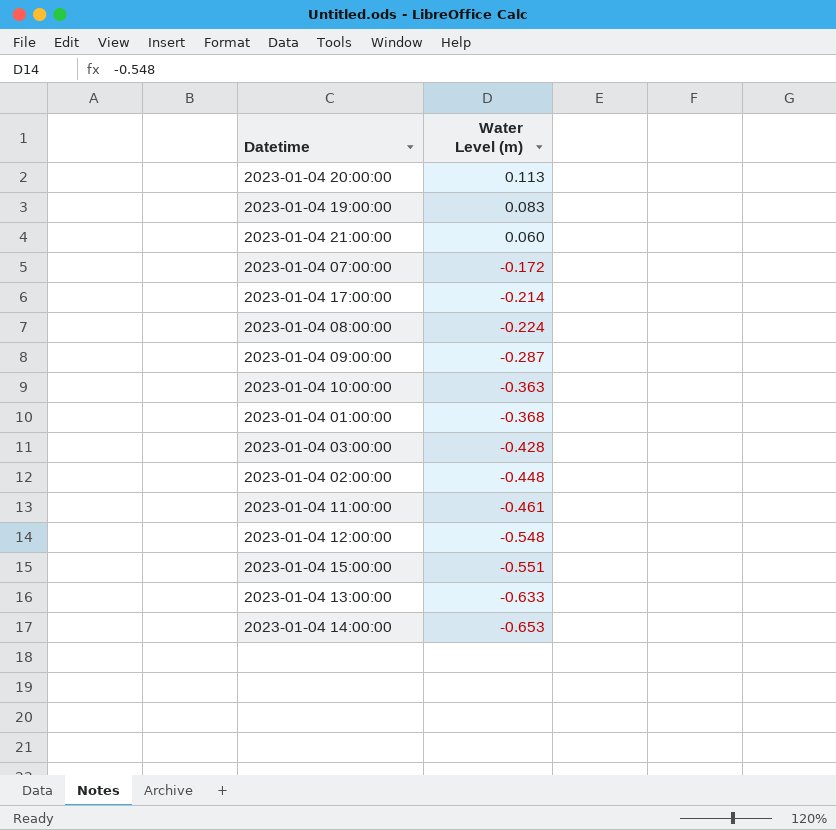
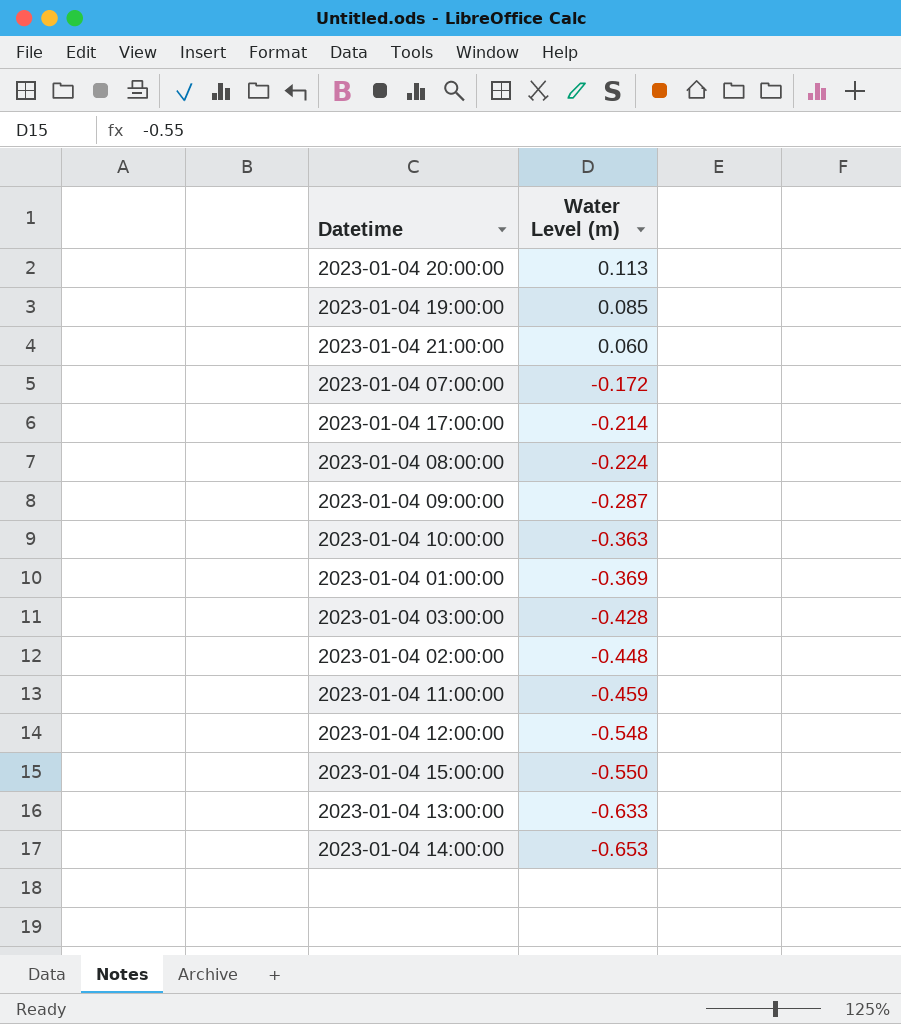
2023-01-04 19:00:00 | Water Level (m): 0.083 -> 0.085
2023-01-04 01:00:00 | Water Level (m): -0.368 -> -0.369
2023-01-04 11:00:00 | Water Level (m): -0.461 -> -0.459
2023-01-04 15:00:00 | Water Level (m): -0.551 -> -0.550

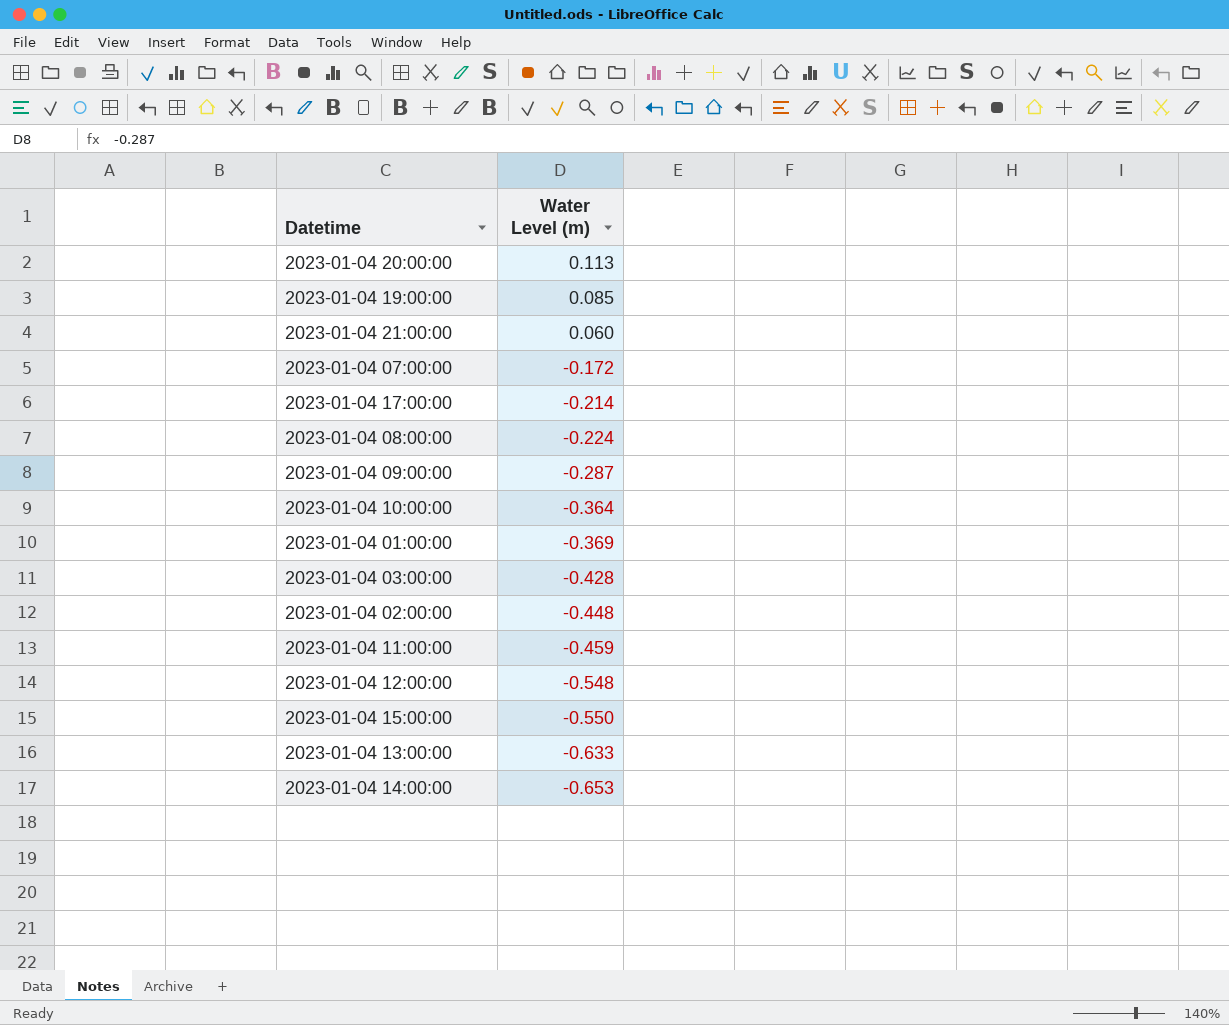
2023-01-04 10:00:00 | Water Level (m): -0.363 -> -0.364

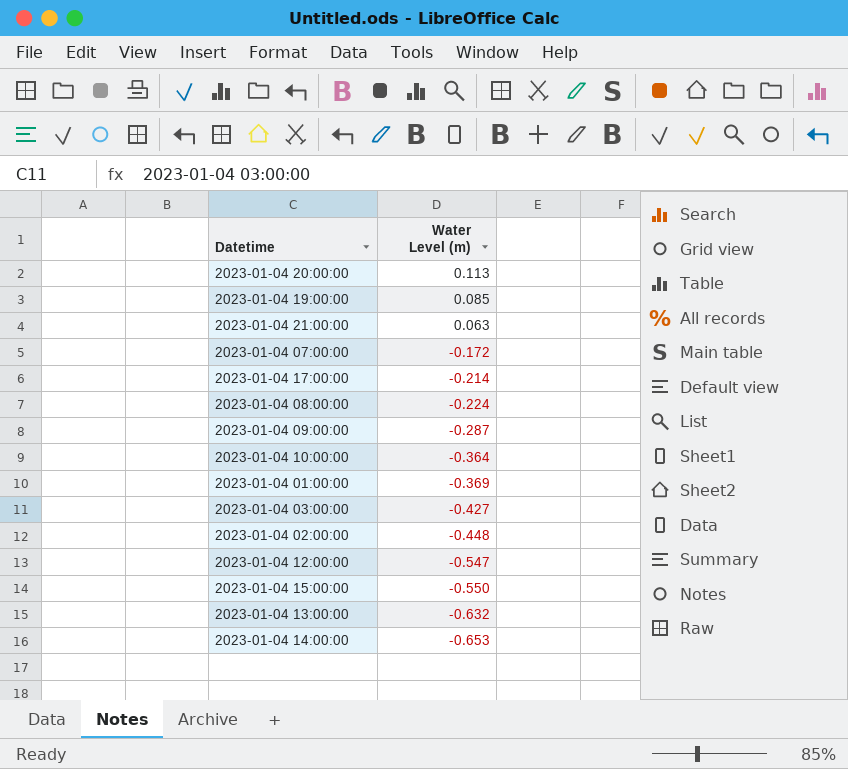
row 2023-01-04 11:00:00: -0.459 -> none
2023-01-04 21:00:00 | Water Level (m): 0.060 -> 0.063
2023-01-04 03:00:00 | Water Level (m): -0.428 -> -0.427
2023-01-04 12:00:00 | Water Level (m): -0.548 -> -0.547
2023-01-04 13:00:00 | Water Level (m): -0.633 -> -0.632

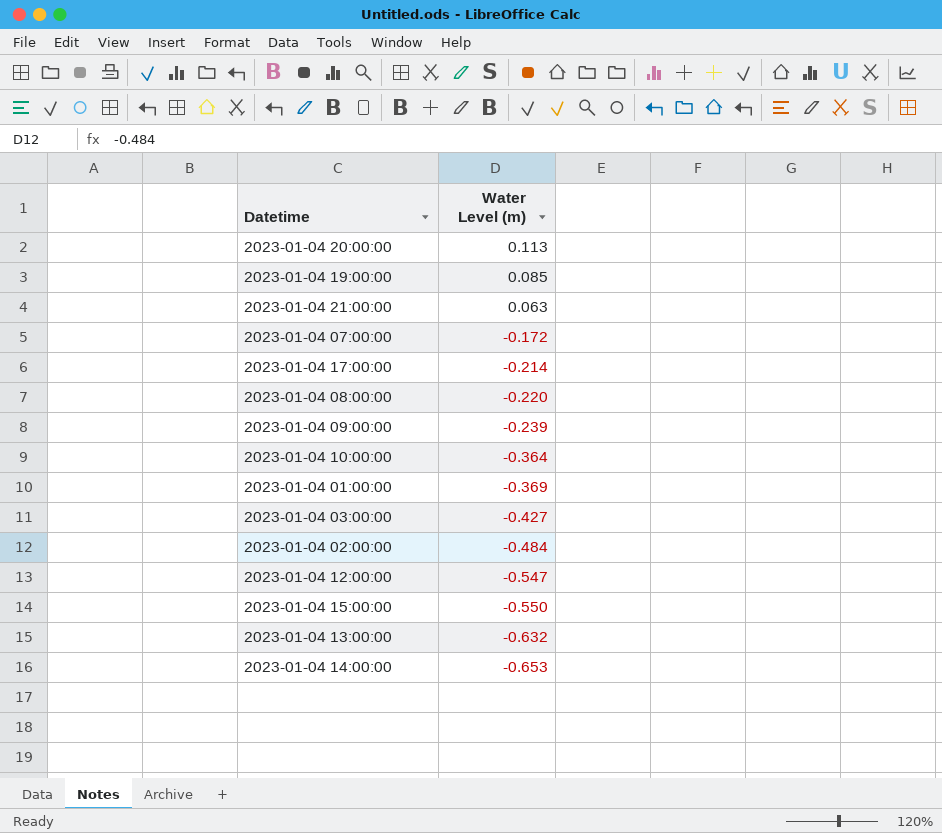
2023-01-04 08:00:00 | Water Level (m): -0.224 -> -0.220
2023-01-04 09:00:00 | Water Level (m): -0.287 -> -0.239
2023-01-04 02:00:00 | Water Level (m): -0.448 -> -0.484

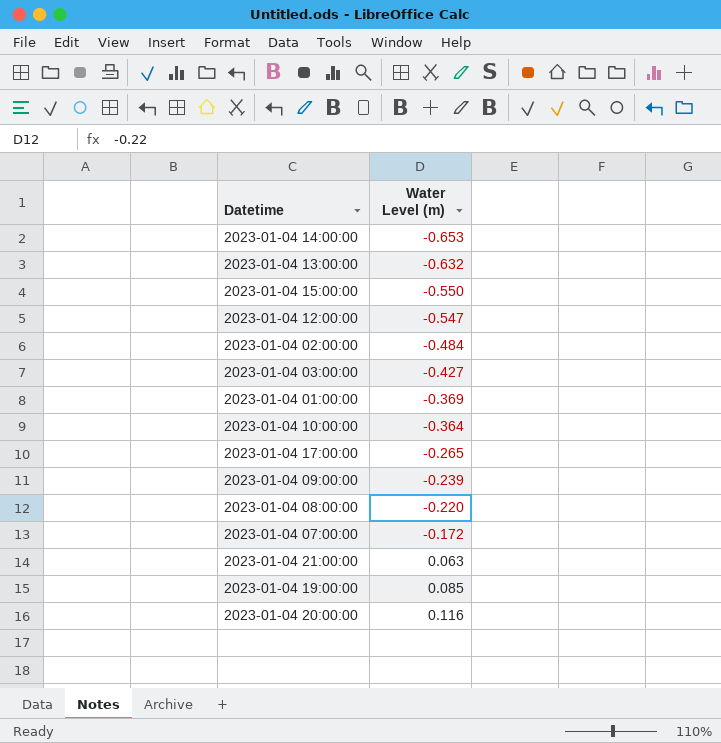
row order: Water Level (m) descending -> Water Level (m) ascending
2023-01-04 17:00:00 | Water Level (m): -0.214 -> -0.265
2023-01-04 20:00:00 | Water Level (m): 0.113 -> 0.116

